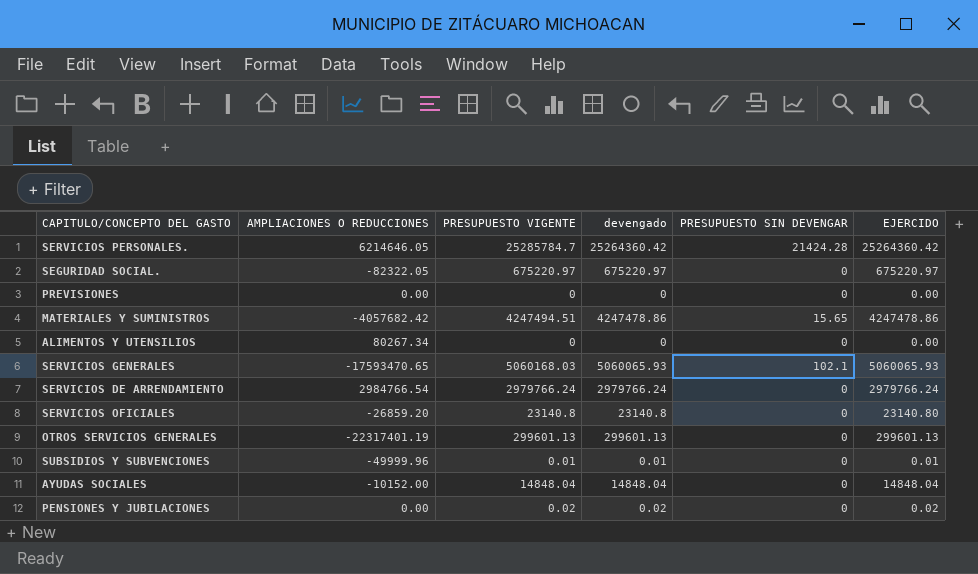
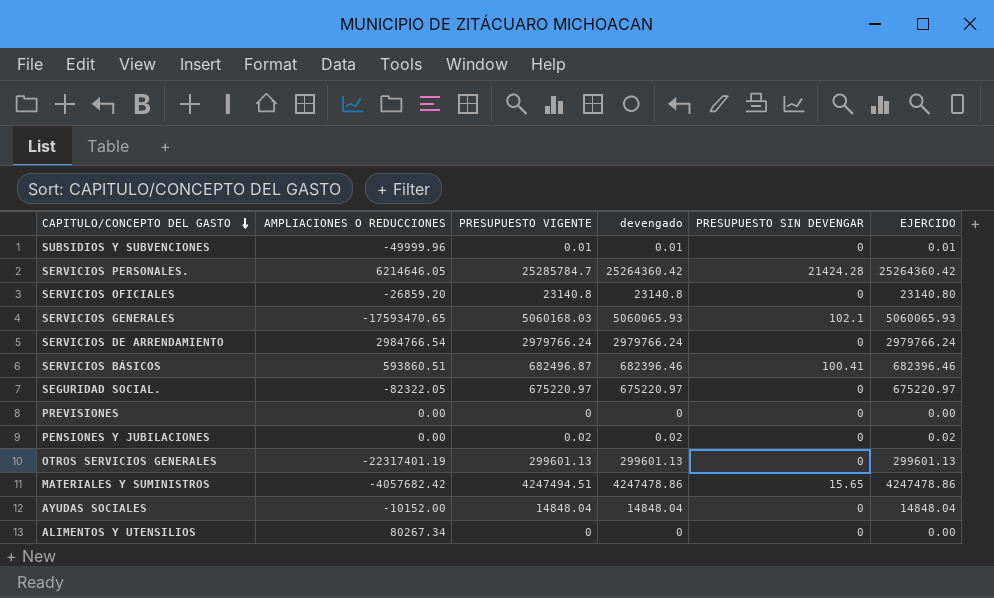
row order: none -> CAPITULO/CONCEPTO DEL GASTO descending
row SERVICIOS BÁSICOS: none -> 593860.51 | 682496.87 | 682396.46 | 100.41 | 682396.46

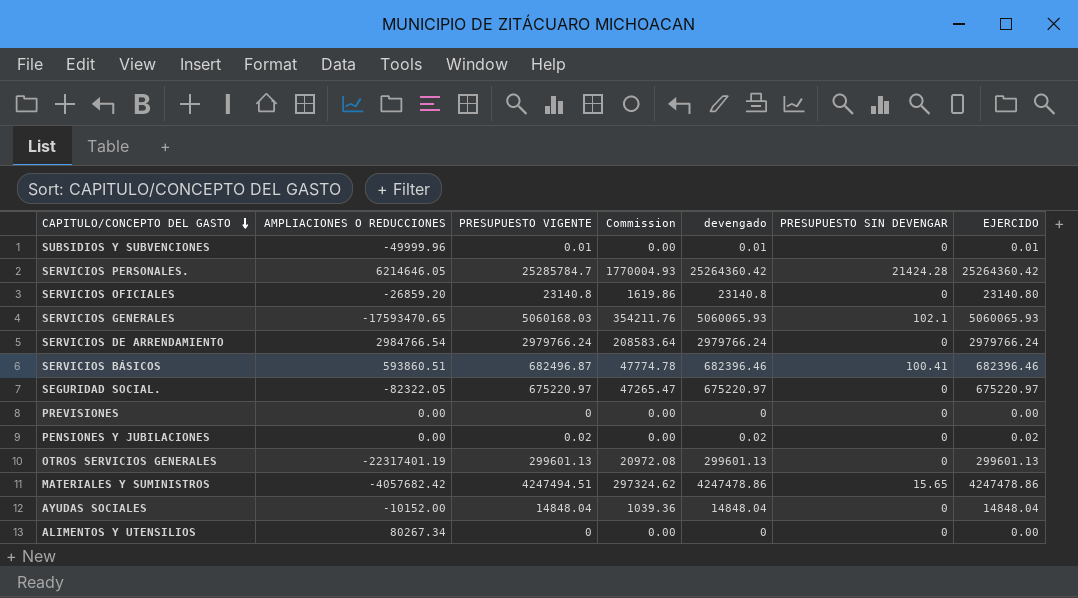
column Commission | formula: none -> [PRESUPUESTO VIGENTE] * 0.07

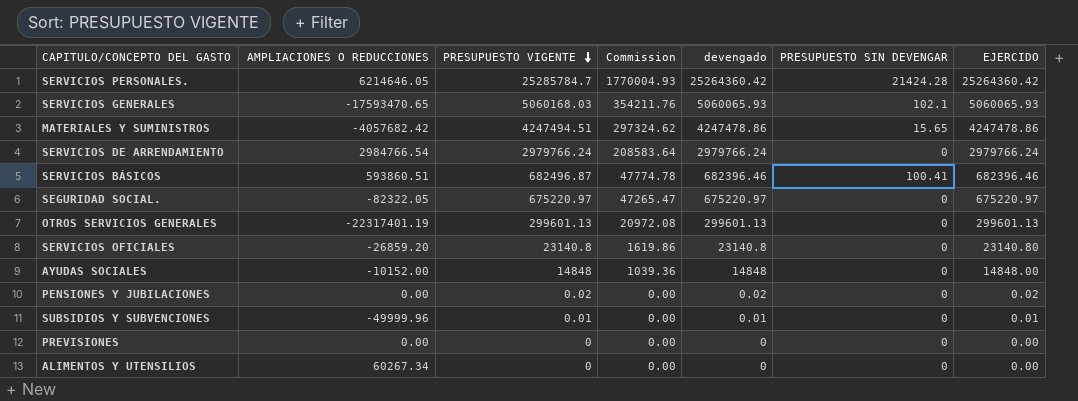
row order: CAPITULO/CONCEPTO DEL GASTO descending -> PRESUPUESTO VIGENTE descending
AYUDAS SOCIALES | PRESUPUESTO VIGENTE: 14848.04 -> 14848
AYUDAS SOCIALES | devengado: 14848.04 -> 14848
AYUDAS SOCIALES | EJERCIDO: 14848.04 -> 14848.00
ALIMENTOS Y UTENSILIOS | AMPLIACIONES O REDUCCIONES: 80267.34 -> 60267.34

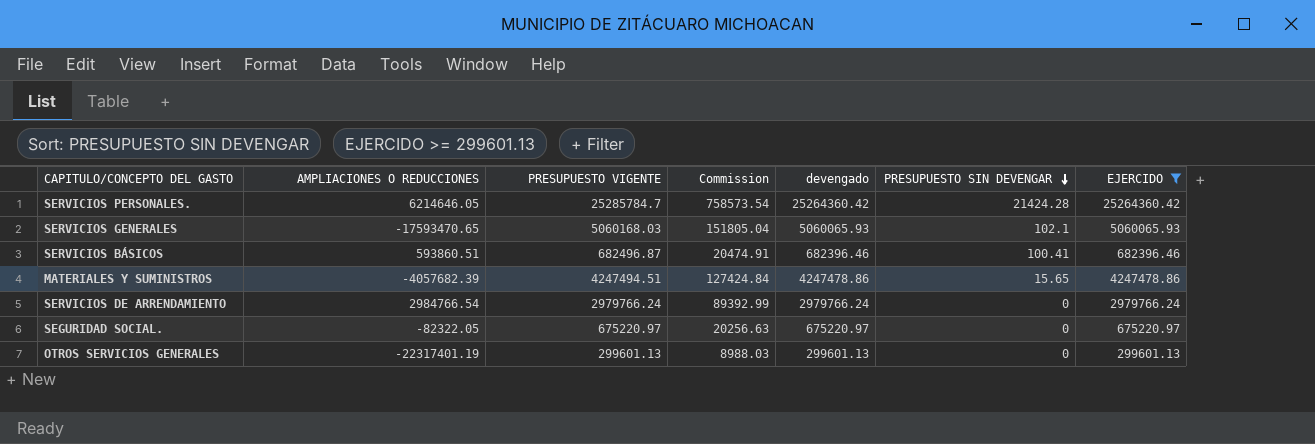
filter: none -> EJERCIDO >= 299601.13
row order: PRESUPUESTO VIGENTE descending -> PRESUPUESTO SIN DEVENGAR descending
column Commission | formula: [PRESUPUESTO VIGENTE] * 0.07 -> [PRESUPUESTO VIGENTE] * 0.03
MATERIALES Y SUMINISTROS | AMPLIACIONES O REDUCCIONES: -4057682.42 -> -4057682.39

